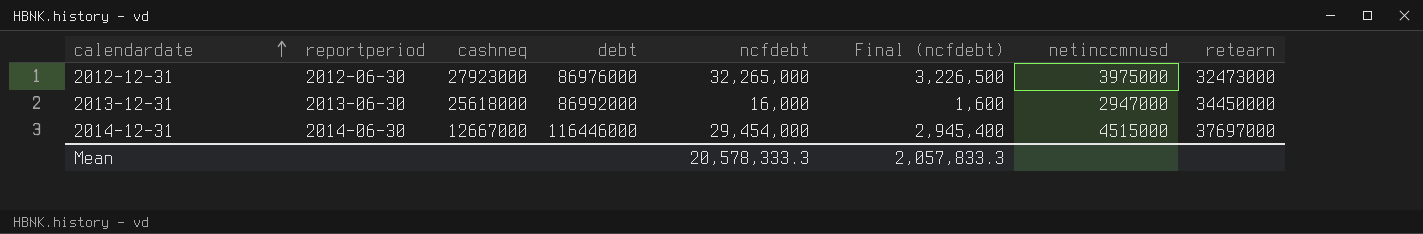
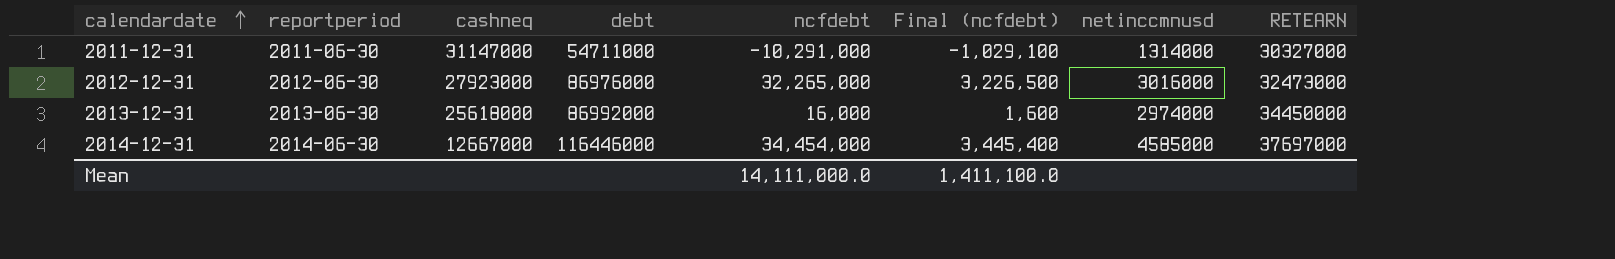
column name: retearn -> RETEARN
row 2011-12-31: none -> 2011-06-30 | 31147000 | 54711000 | -10,291,000 | -1,029,100 | 1314000 | 30327000
2012-12-31 | netinccmnusd: 3975000 -> 3016000
2013-12-31 | netinccmnusd: 2947000 -> 2974000
2014-12-31 | ncfdebt: 29,454,000 -> 34,454,000
2014-12-31 | Final (ncfdebt): 2,945,400 -> 3,445,400
2014-12-31 | netinccmnusd: 4515000 -> 4585000
Mean | ncfdebt: 20,578,333.3 -> 14,111,000.0
Mean | Final (ncfdebt): 2,057,833.3 -> 1,411,100.0

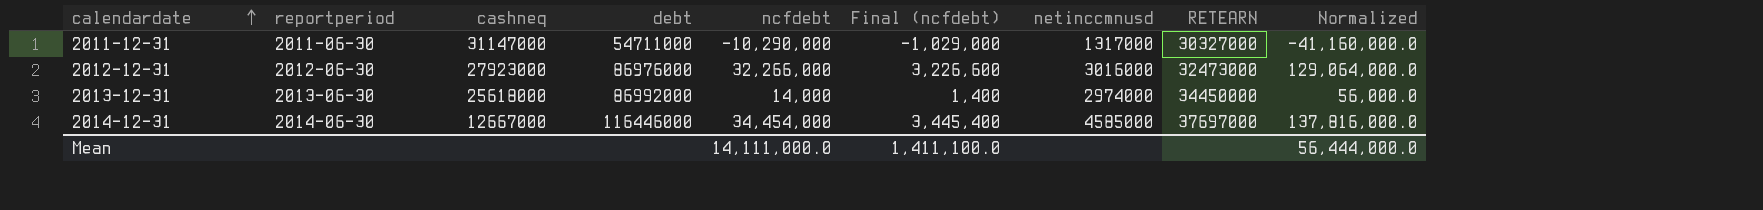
column Normalized | formula: none -> [ncfdebt] * 4
2011-12-31 | ncfdebt: -10,291,000 -> -10,290,000
2011-12-31 | Final (ncfdebt): -1,029,100 -> -1,029,000
2011-12-31 | netinccmnusd: 1314000 -> 1317000
2012-12-31 | ncfdebt: 32,265,000 -> 32,266,000
2012-12-31 | Final (ncfdebt): 3,226,500 -> 3,226,600
2013-12-31 | ncfdebt: 16,000 -> 14,000
2013-12-31 | Final (ncfdebt): 1,600 -> 1,400

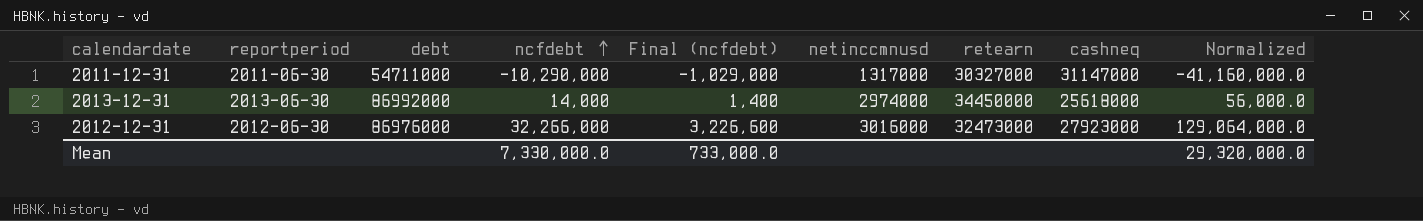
row order: calendardate ascending -> ncfdebt ascending
column name: RETEARN -> retearn
column cashneq | position: 3 -> 8
row 2014-12-31: 2014-06-30 | 12667000 | 116446000 | 34,454,000 | 3,445,400 | 4585000 | 37697000 | 137,816,000.0 -> none
Mean | ncfdebt: 14,111,000.0 -> 7,330,000.0
Mean | Final (ncfdebt): 1,411,100.0 -> 733,000.0
Mean | Normalized: 56,444,000.0 -> 29,320,000.0

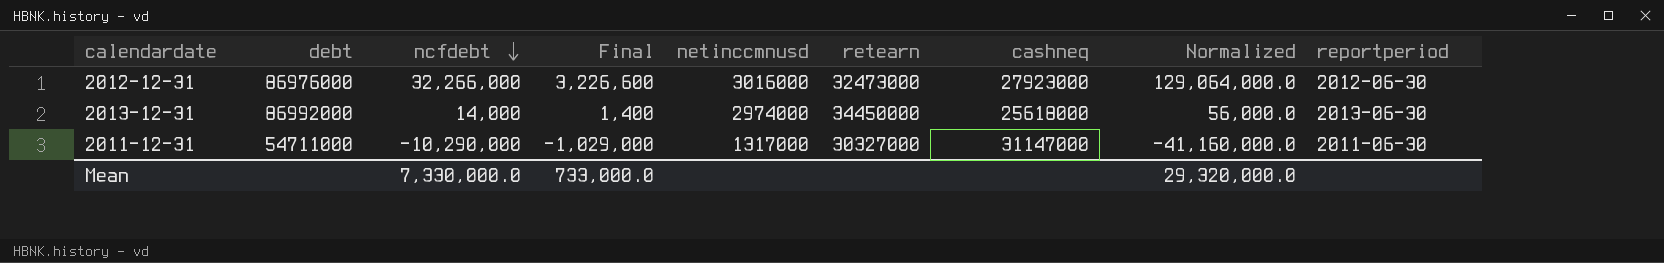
row order: ncfdebt ascending -> ncfdebt descending
column name: Final (ncfdebt) -> Final
column reportperiod | position: 2 -> 9

